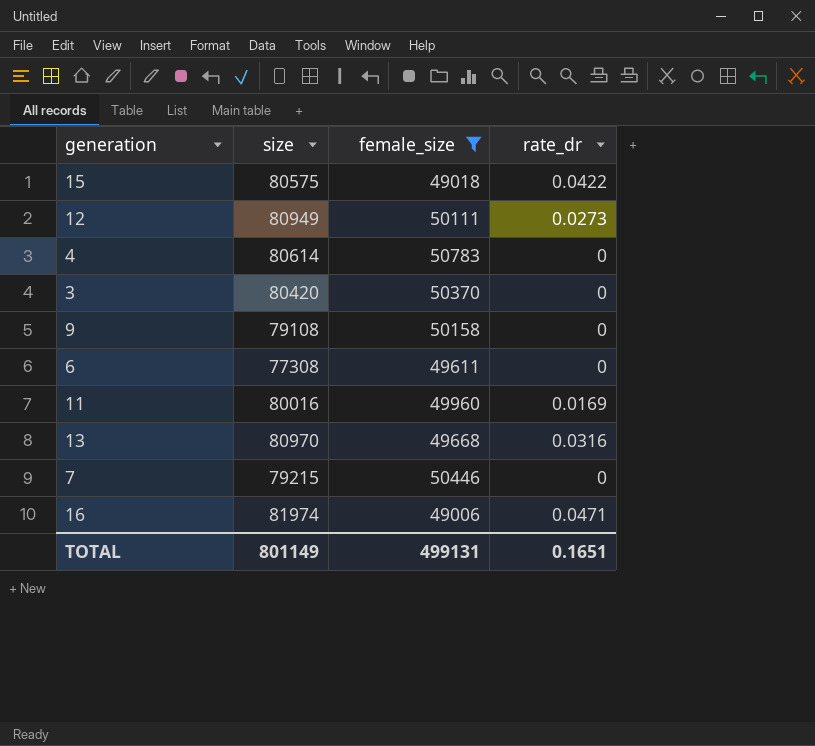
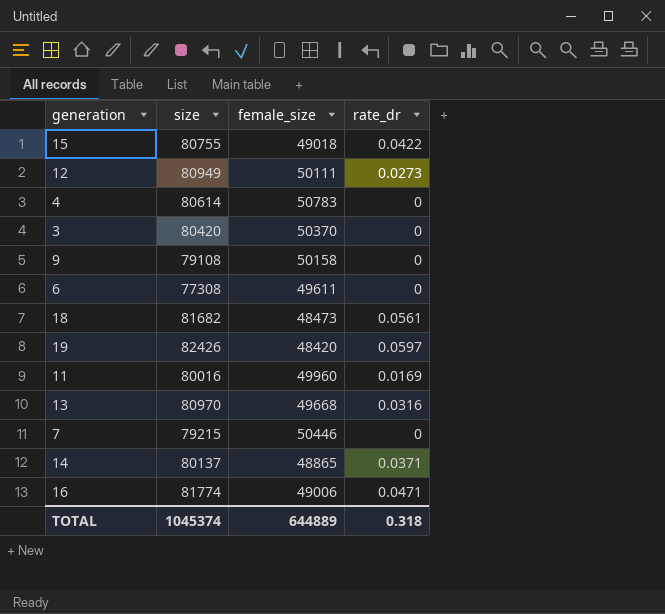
filter: female_size >= 49006 -> none
15 | size: 80575 -> 80755
16 | size: 81974 -> 81774
TOTAL | size: 801149 -> 1045374
TOTAL | female_size: 499131 -> 644889
TOTAL | rate_dr: 0.1651 -> 0.318

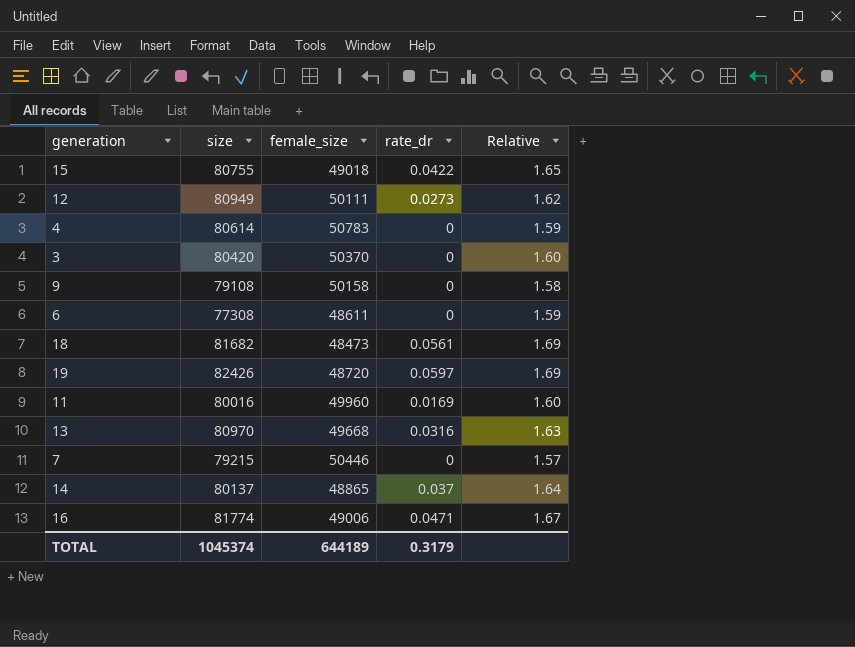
column Relative | formula: none -> [size] / [female_size]
6 | female_size: 49611 -> 48611
19 | female_size: 48420 -> 48720
14 | rate_dr: 0.0371 -> 0.037
TOTAL | female_size: 644889 -> 644189
TOTAL | rate_dr: 0.318 -> 0.3179

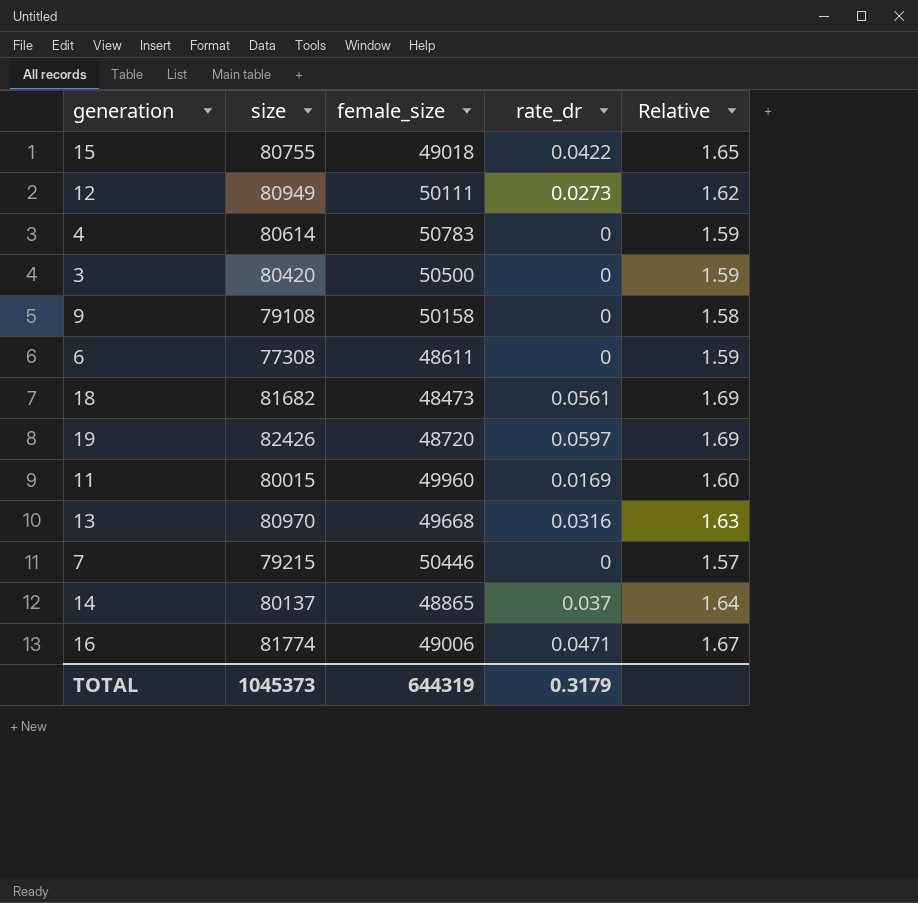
3 | female_size: 50370 -> 50500
3 | Relative: 1.60 -> 1.59
11 | size: 80016 -> 80015
TOTAL | size: 1045374 -> 1045373
TOTAL | female_size: 644189 -> 644319

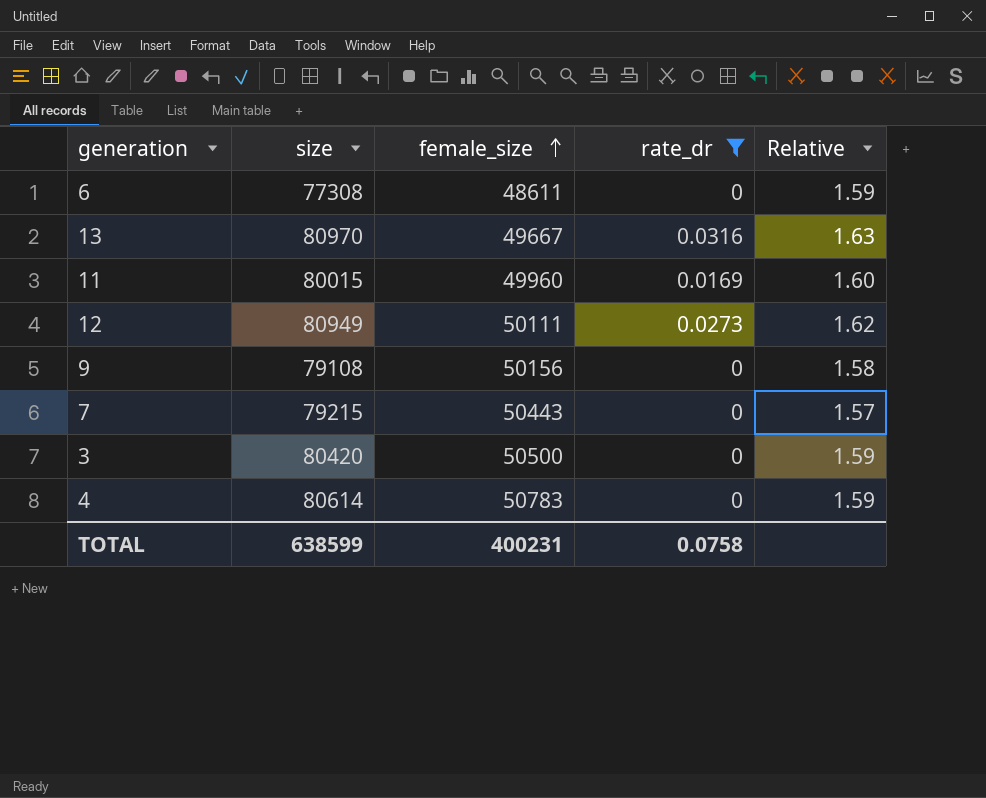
filter: none -> rate_dr <= 0.0316
row order: none -> female_size ascending
13 | female_size: 49668 -> 49667
9 | female_size: 50158 -> 50156
7 | female_size: 50446 -> 50443
TOTAL | size: 1045373 -> 638599
TOTAL | female_size: 644319 -> 400231
TOTAL | rate_dr: 0.3179 -> 0.0758

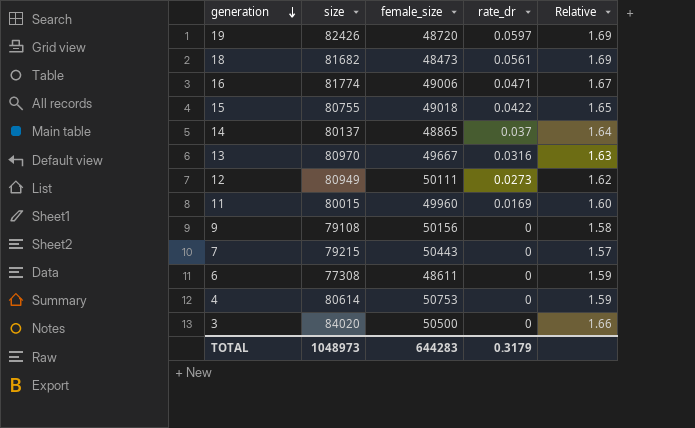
filter: rate_dr <= 0.0316 -> none
row order: female_size ascending -> generation descending
4 | female_size: 50783 -> 50753
3 | size: 80420 -> 84020
3 | Relative: 1.59 -> 1.66
TOTAL | size: 638599 -> 1048973
TOTAL | female_size: 400231 -> 644283
TOTAL | rate_dr: 0.0758 -> 0.3179

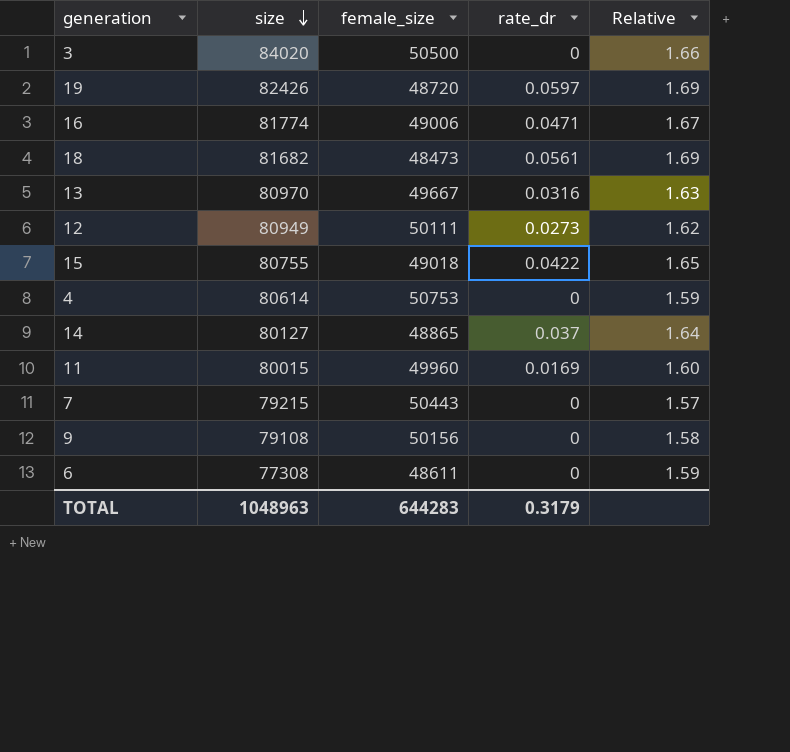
row order: generation descending -> size descending
14 | size: 80137 -> 80127
TOTAL | size: 1048973 -> 1048963

